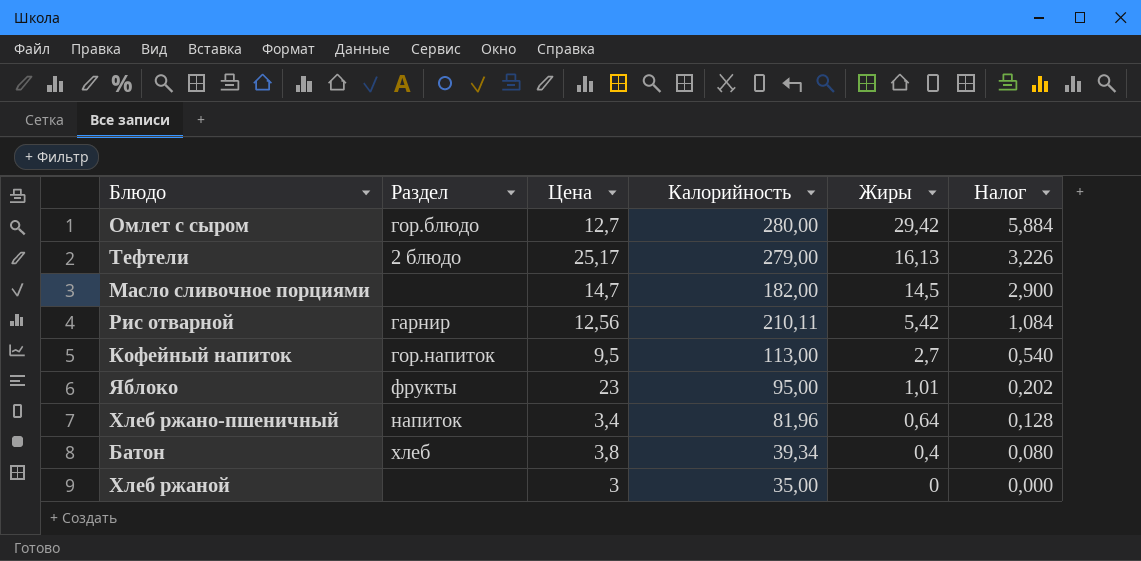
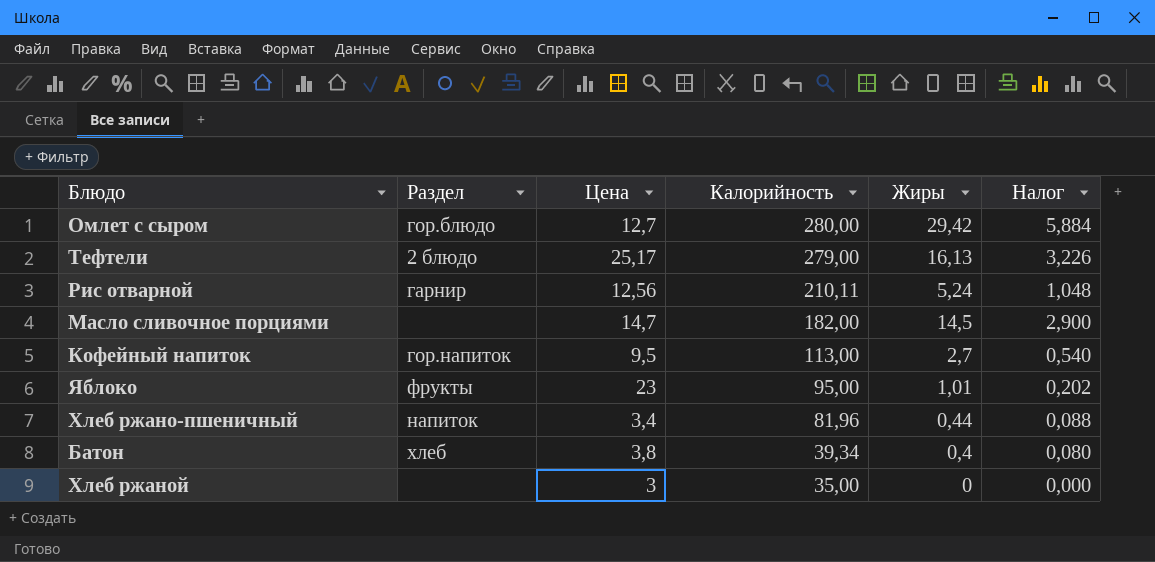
row order: Жиры descending -> Калорийность descending
Рис отварной | Жиры: 5,42 -> 5,24
Рис отварной | Налог: 1,084 -> 1,048
Хлеб ржано-пшеничный | Жиры: 0,64 -> 0,44
Хлеб ржано-пшеничный | Налог: 0,128 -> 0,088

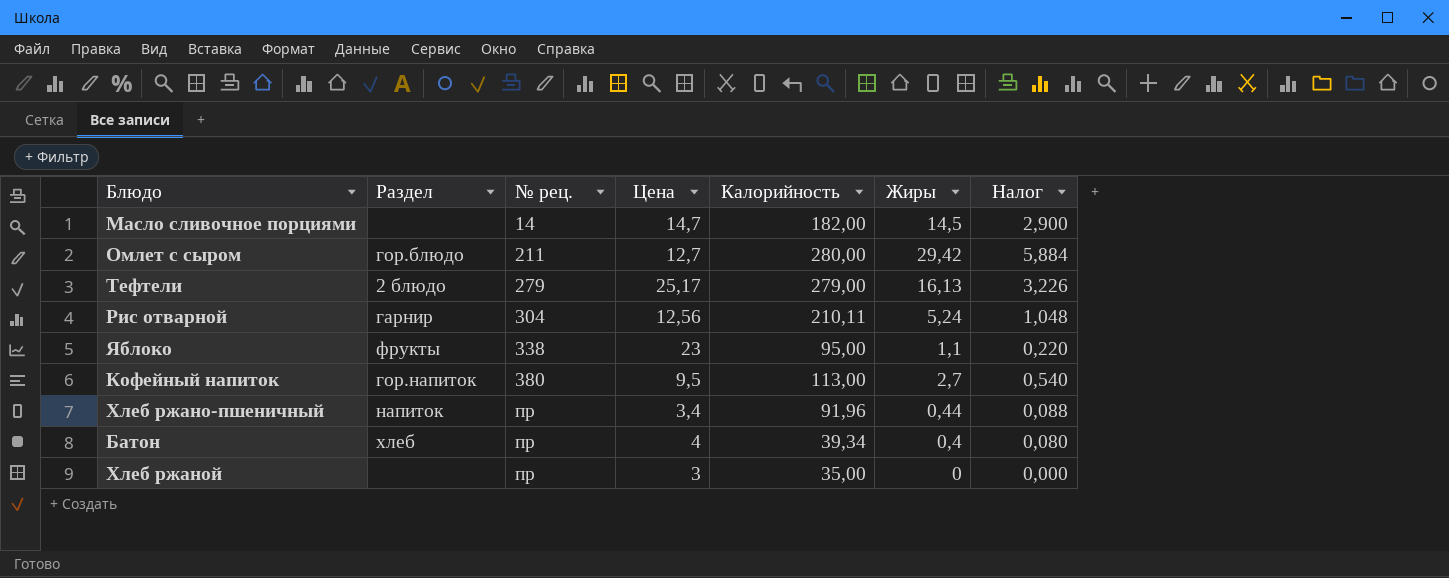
row order: Калорийность descending -> № рец. ascending
column № рец. | position: none -> 3
Яблоко | Жиры: 1,01 -> 1,1
Яблоко | Налог: 0,202 -> 0,220
Хлеб ржано-пшеничный | Калорийность: 81,96 -> 91,96
Батон | Цена: 3,8 -> 4

